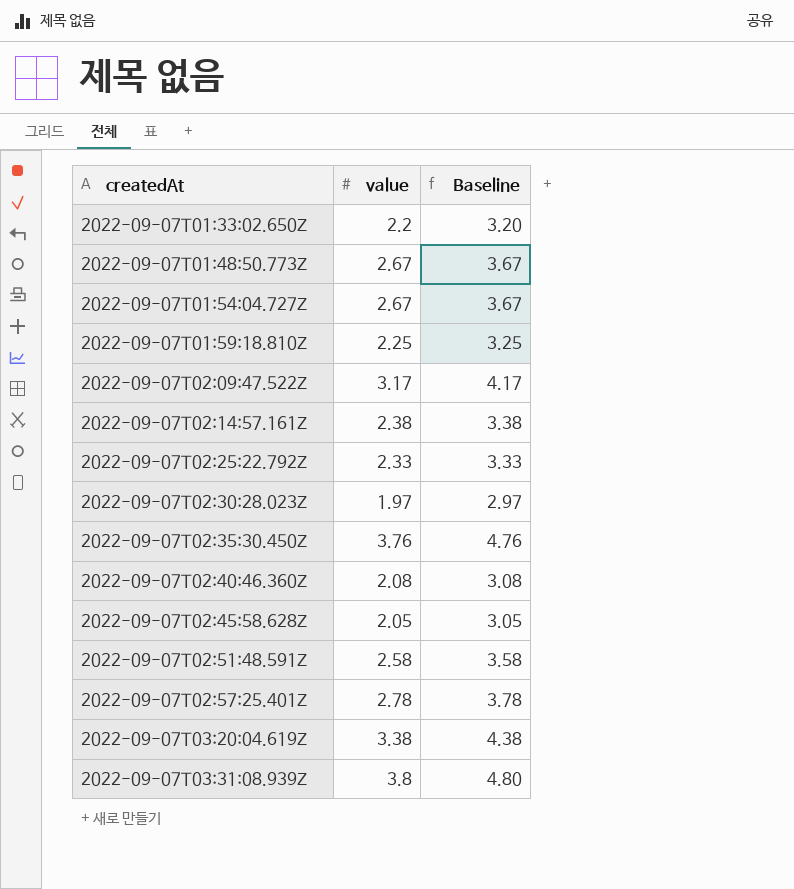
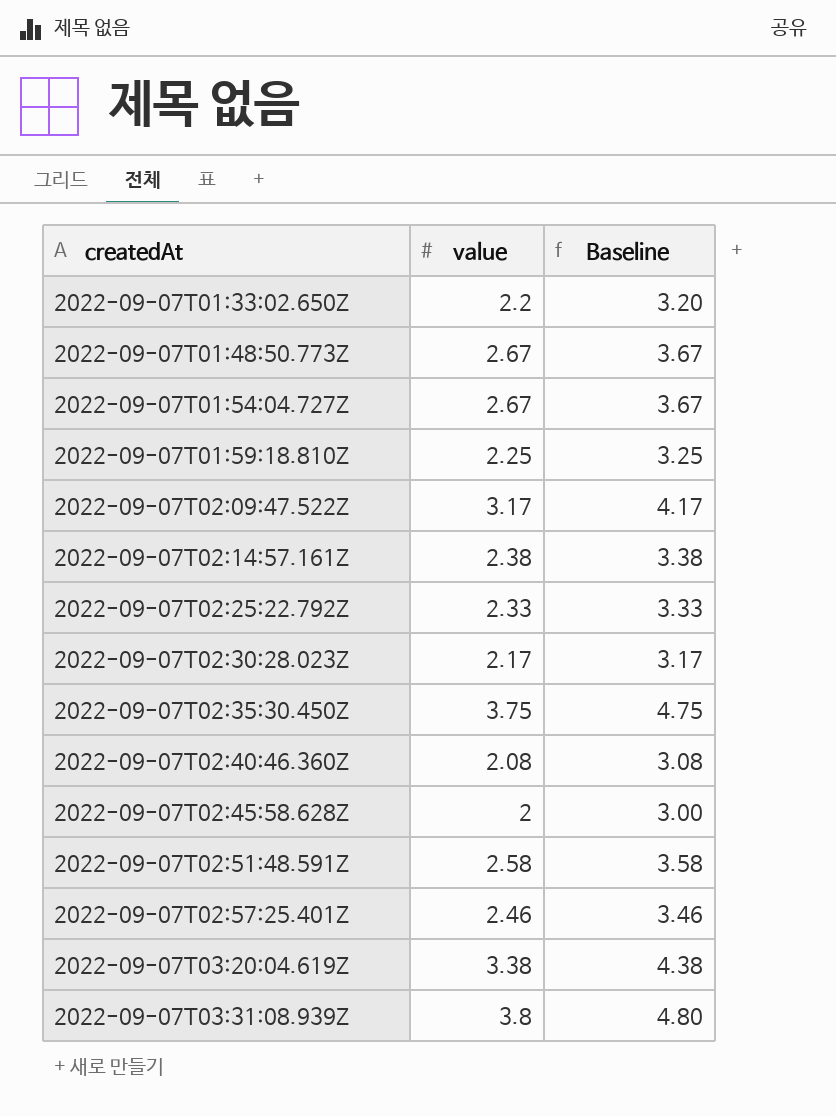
2022-09-07T02:30:28.023Z | value: 1.97 -> 2.17
2022-09-07T02:30:28.023Z | Baseline: 2.97 -> 3.17
2022-09-07T02:35:30.450Z | value: 3.76 -> 3.75
2022-09-07T02:35:30.450Z | Baseline: 4.76 -> 4.75
2022-09-07T02:45:58.628Z | value: 2.05 -> 2
2022-09-07T02:45:58.628Z | Baseline: 3.05 -> 3.00
2022-09-07T02:57:25.401Z | value: 2.78 -> 2.46
2022-09-07T02:57:25.401Z | Baseline: 3.78 -> 3.46

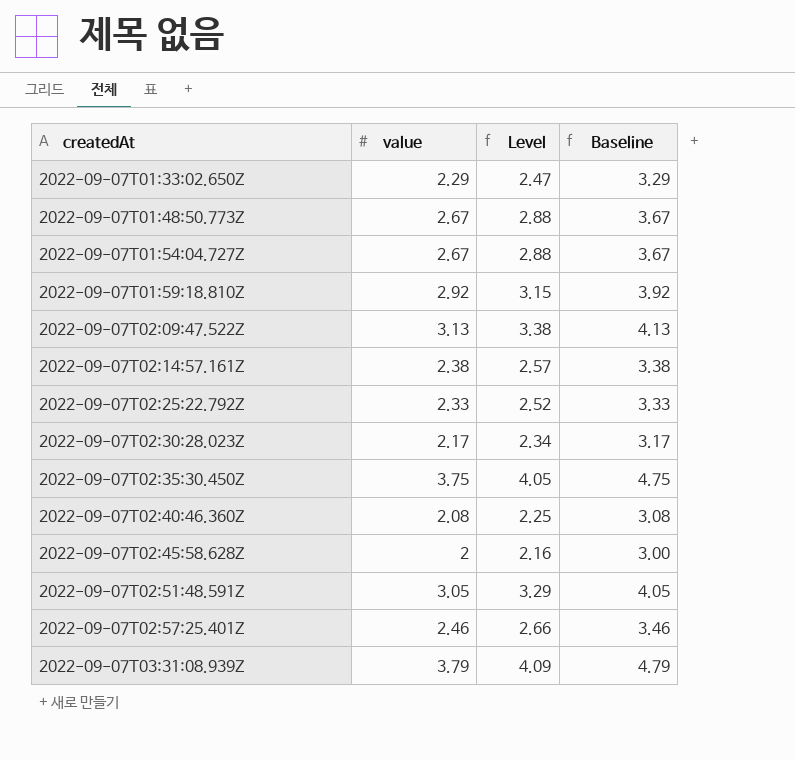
column Level | formula: none -> [value] * 1.08
row 2022-09-07T03:20:04.619Z: 3.38 | 4.38 -> none
2022-09-07T01:33:02.650Z | value: 2.2 -> 2.29
2022-09-07T01:33:02.650Z | Baseline: 3.20 -> 3.29
2022-09-07T01:59:18.810Z | value: 2.25 -> 2.92
2022-09-07T01:59:18.810Z | Baseline: 3.25 -> 3.92
2022-09-07T02:09:47.522Z | value: 3.17 -> 3.13
2022-09-07T02:09:47.522Z | Baseline: 4.17 -> 4.13
2022-09-07T02:51:48.591Z | value: 2.58 -> 3.05
2022-09-07T02:51:48.591Z | Baseline: 3.58 -> 4.05
2022-09-07T03:31:08.939Z | value: 3.8 -> 3.79
2022-09-07T03:31:08.939Z | Baseline: 4.80 -> 4.79

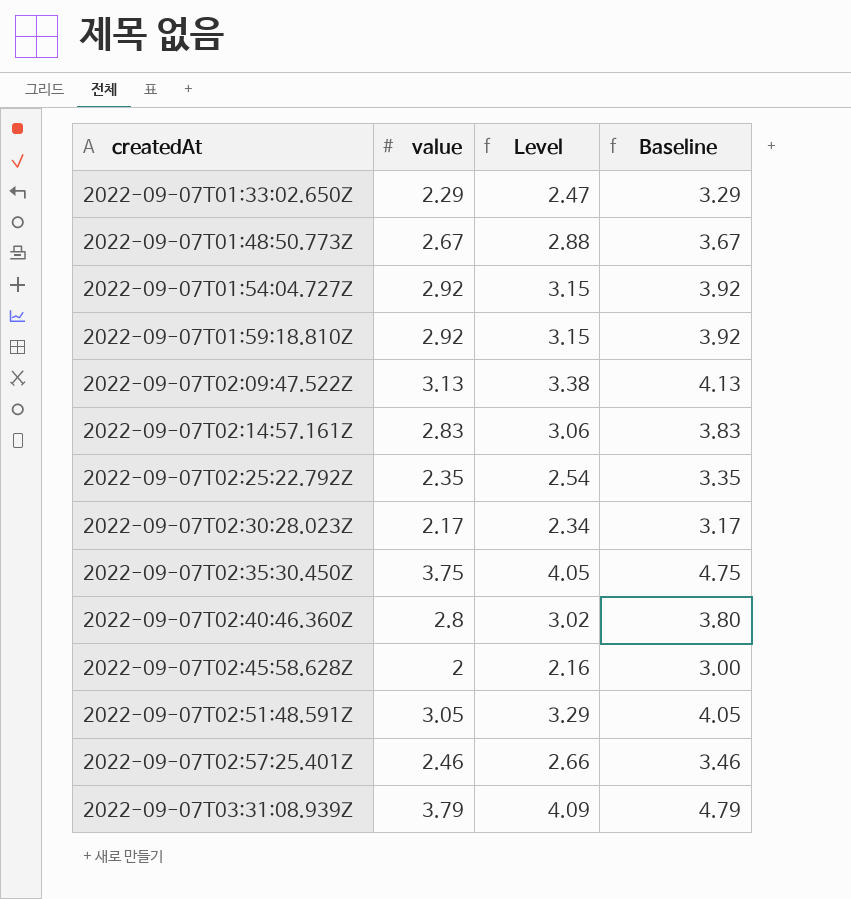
2022-09-07T01:54:04.727Z | value: 2.67 -> 2.92
2022-09-07T01:54:04.727Z | Level: 2.88 -> 3.15
2022-09-07T01:54:04.727Z | Baseline: 3.67 -> 3.92
2022-09-07T02:14:57.161Z | value: 2.38 -> 2.83
2022-09-07T02:14:57.161Z | Level: 2.57 -> 3.06
2022-09-07T02:14:57.161Z | Baseline: 3.38 -> 3.83
2022-09-07T02:25:22.792Z | value: 2.33 -> 2.35
2022-09-07T02:25:22.792Z | Level: 2.52 -> 2.54
2022-09-07T02:25:22.792Z | Baseline: 3.33 -> 3.35
2022-09-07T02:40:46.360Z | value: 2.08 -> 2.8
2022-09-07T02:40:46.360Z | Level: 2.25 -> 3.02
2022-09-07T02:40:46.360Z | Baseline: 3.08 -> 3.80

